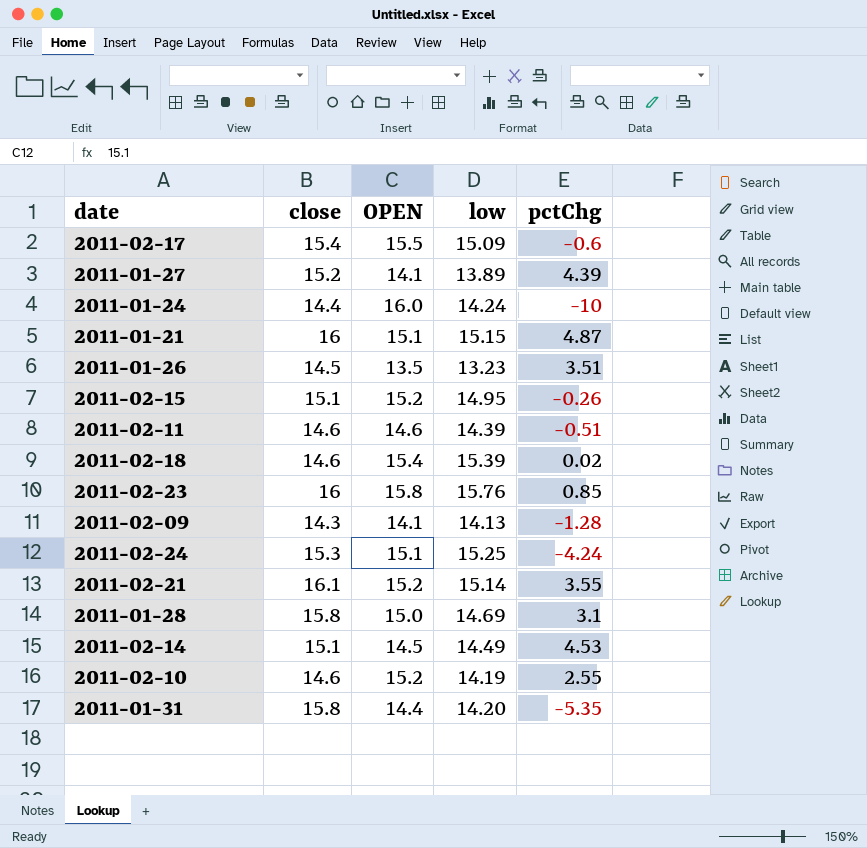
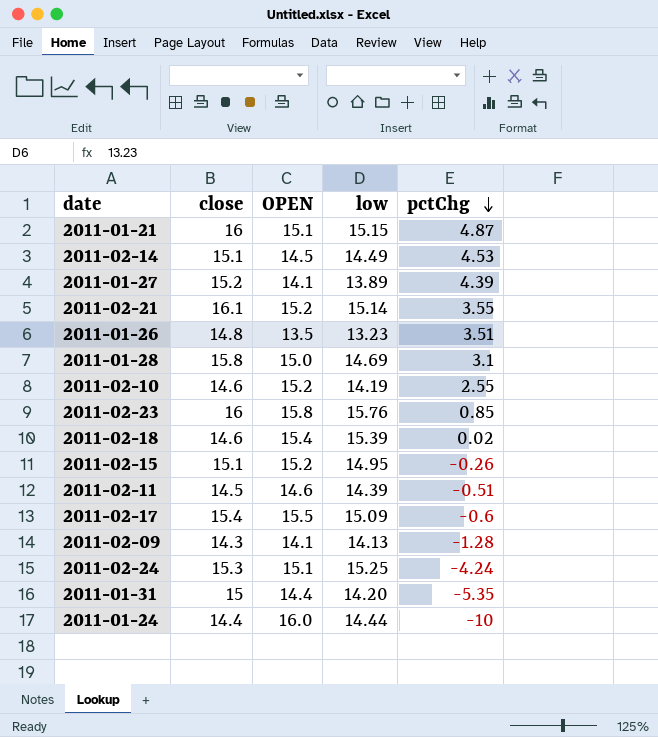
row order: none -> pctChg descending
2011-01-26 | close: 14.5 -> 14.8
2011-02-11 | close: 14.6 -> 14.5
2011-01-31 | close: 15.8 -> 15
2011-01-24 | low: 14.24 -> 14.44

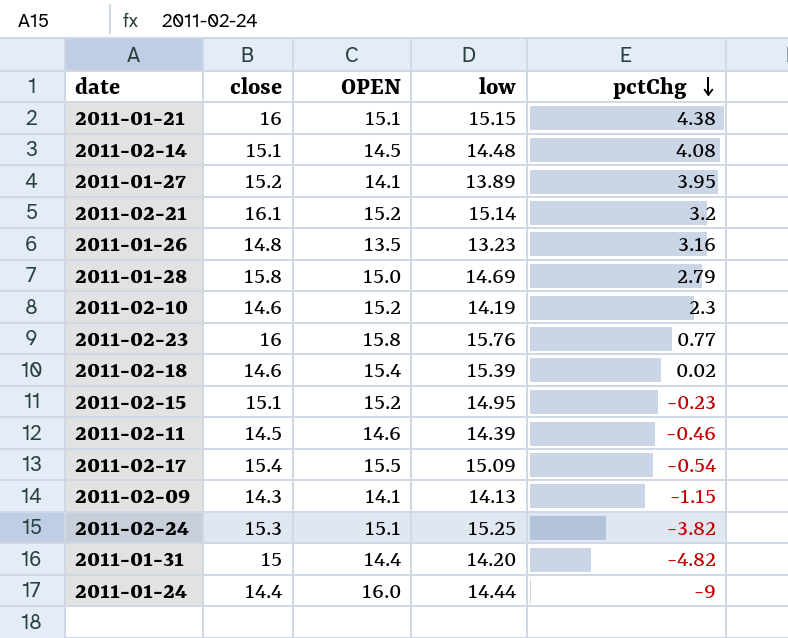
2011-01-21 | pctChg: 4.87 -> 4.38
2011-02-14 | low: 14.49 -> 14.48
2011-02-14 | pctChg: 4.53 -> 4.08
2011-01-27 | pctChg: 4.39 -> 3.95
2011-02-21 | pctChg: 3.55 -> 3.2
2011-01-26 | pctChg: 3.51 -> 3.16
2011-01-28 | pctChg: 3.1 -> 2.79
2011-02-10 | pctChg: 2.55 -> 2.3
2011-02-23 | pctChg: 0.85 -> 0.77
2011-02-15 | pctChg: -0.26 -> -0.23
2011-02-11 | pctChg: -0.51 -> -0.46
2011-02-17 | pctChg: -0.6 -> -0.54
2011-02-09 | pctChg: -1.28 -> -1.15
2011-02-24 | pctChg: -4.24 -> -3.82
2011-01-31 | pctChg: -5.35 -> -4.82
2011-01-24 | pctChg: -10 -> -9

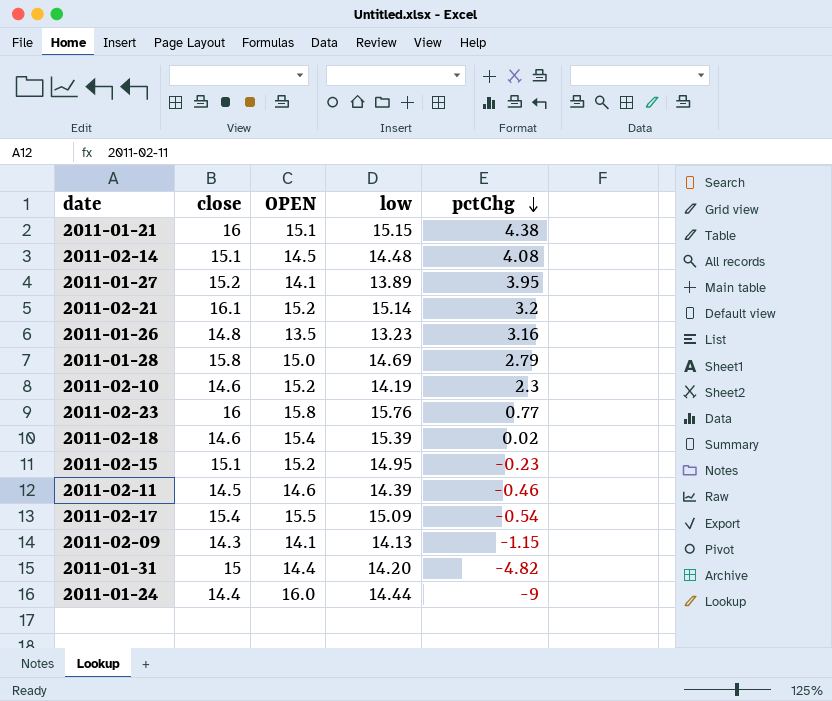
row 2011-02-24: 15.3 | 15.1 | 15.25 | -3.82 -> none

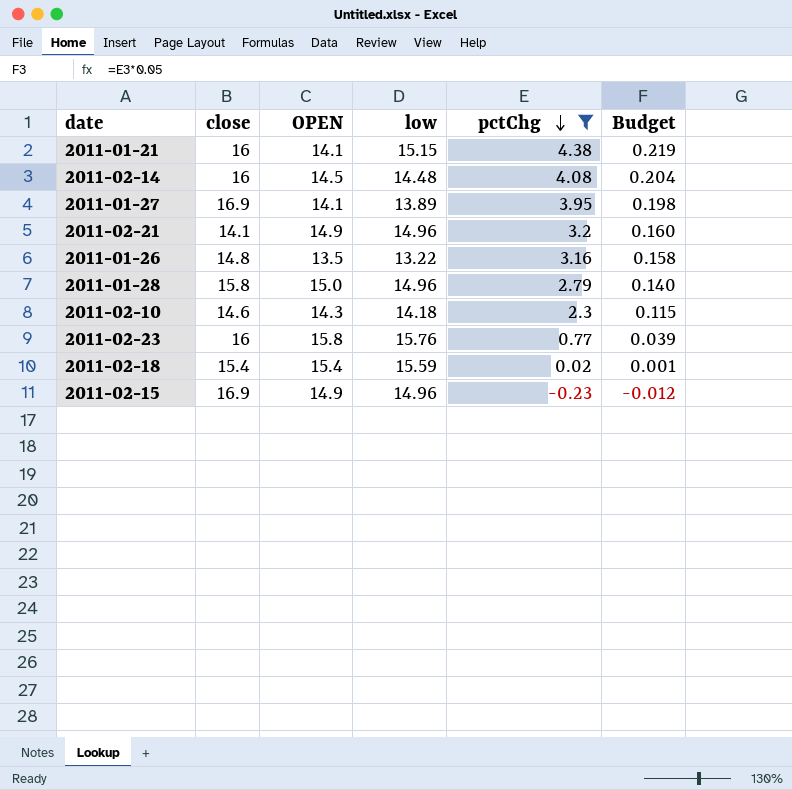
filter: none -> pctChg >= -0.23
column Budget | formula: none -> [pctChg] * 0.05
2011-01-21 | OPEN: 15.1 -> 14.1
2011-02-14 | close: 15.1 -> 16
2011-01-27 | close: 15.2 -> 16.9
2011-02-21 | close: 16.1 -> 14.1
2011-02-21 | OPEN: 15.2 -> 14.9
2011-02-21 | low: 15.14 -> 14.96
2011-01-26 | low: 13.23 -> 13.22
2011-01-28 | low: 14.69 -> 14.96
2011-02-10 | OPEN: 15.2 -> 14.3
2011-02-10 | low: 14.19 -> 14.18
2011-02-18 | close: 14.6 -> 15.4
2011-02-18 | low: 15.39 -> 15.59
2011-02-15 | close: 15.1 -> 16.9
2011-02-15 | OPEN: 15.2 -> 14.9
2011-02-15 | low: 14.95 -> 14.96

